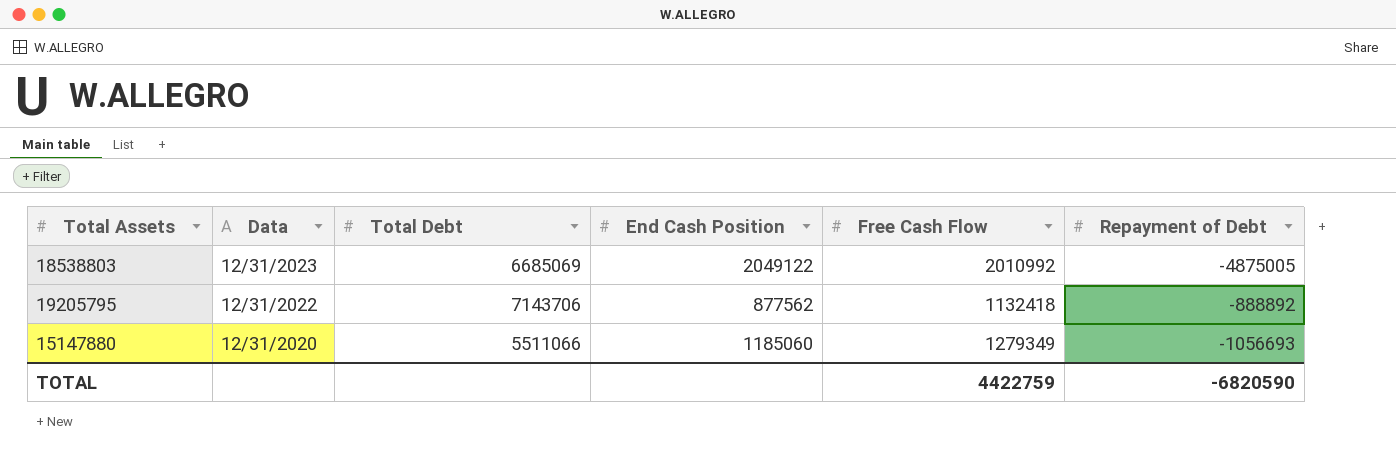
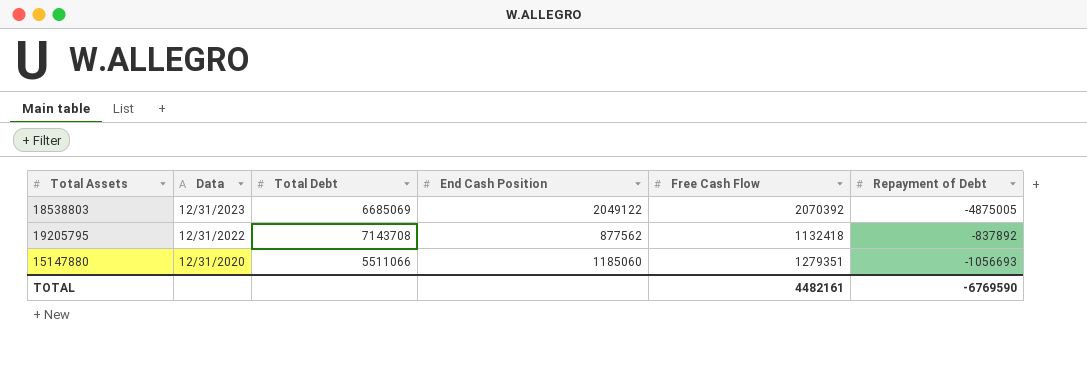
18538803 | Free Cash Flow: 2010992 -> 2070392
19205795 | Total Debt: 7143706 -> 7143708
19205795 | Repayment of Debt: -888892 -> -837892
15147880 | Free Cash Flow: 1279349 -> 1279351
TOTAL | Free Cash Flow: 4422759 -> 4482161
TOTAL | Repayment of Debt: -6820590 -> -6769590

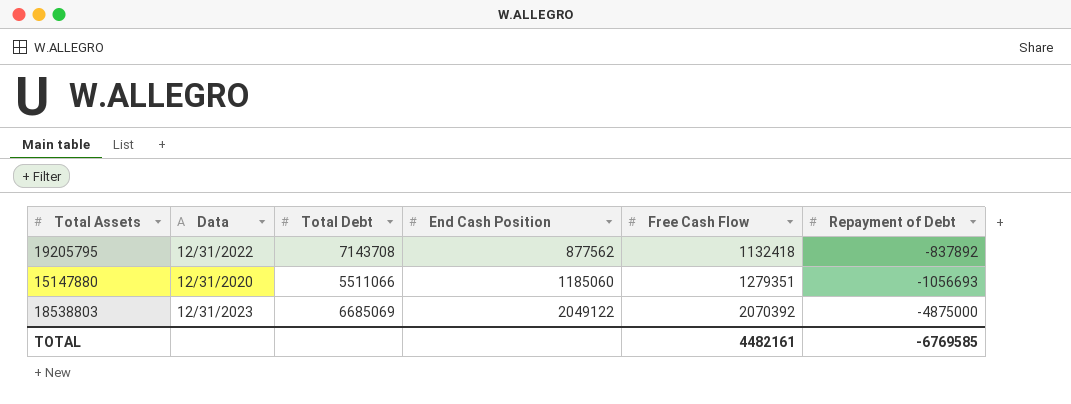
row order: Data descending -> End Cash Position ascending
18538803 | Repayment of Debt: -4875005 -> -4875000
TOTAL | Repayment of Debt: -6769590 -> -6769585

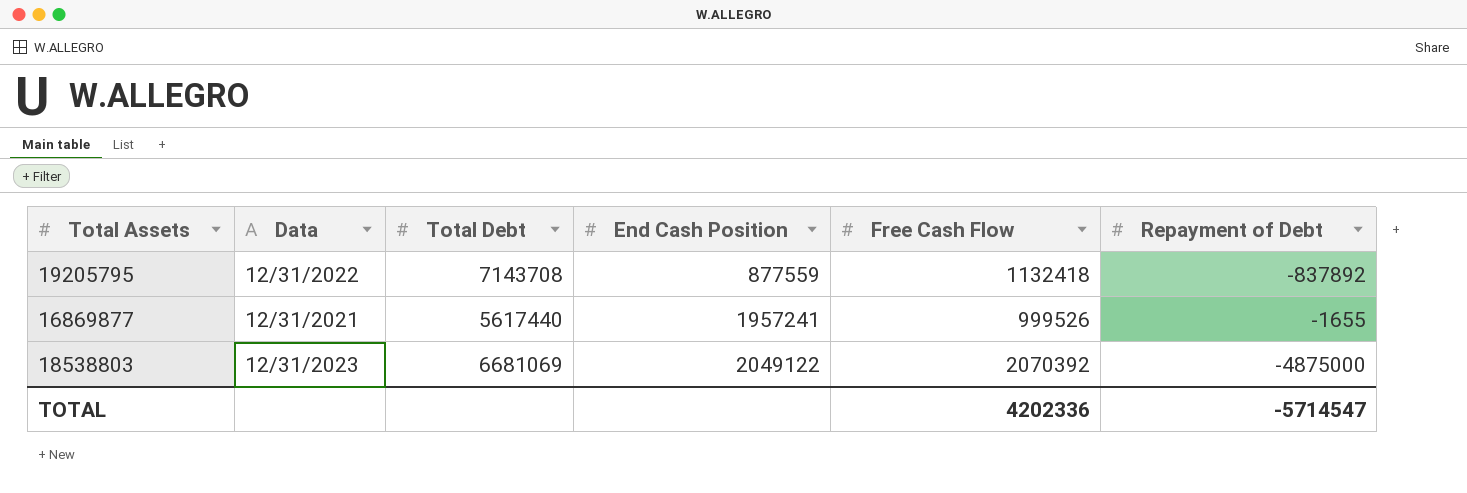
row 15147880: 12/31/2020 | 5511066 | 1185060 | 1279351 | -1056693 -> none
19205795 | End Cash Position: 877562 -> 877559
row 16869877: none -> 12/31/2021 | 5617440 | 1957241 | 999526 | -1655
18538803 | Total Debt: 6685069 -> 6681069
TOTAL | Free Cash Flow: 4482161 -> 4202336
TOTAL | Repayment of Debt: -6769585 -> -5714547

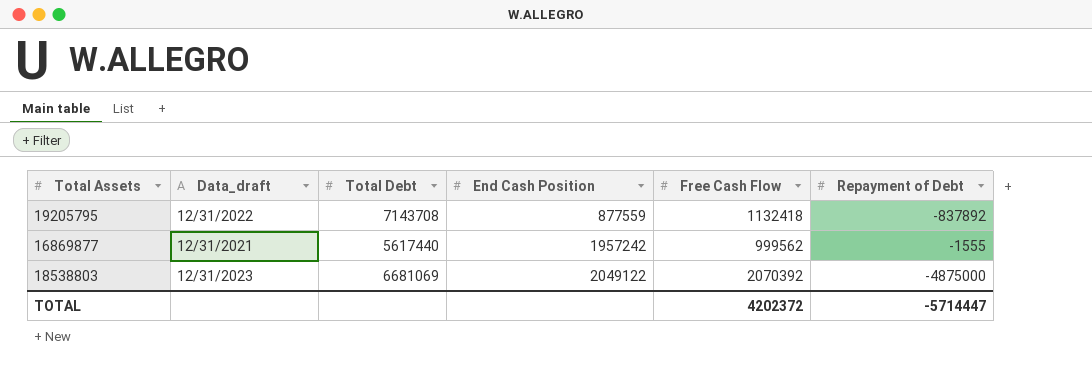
column name: Data -> Data_draft
16869877 | End Cash Position: 1957241 -> 1957242
16869877 | Free Cash Flow: 999526 -> 999562
16869877 | Repayment of Debt: -1655 -> -1555
TOTAL | Free Cash Flow: 4202336 -> 4202372
TOTAL | Repayment of Debt: -5714547 -> -5714447

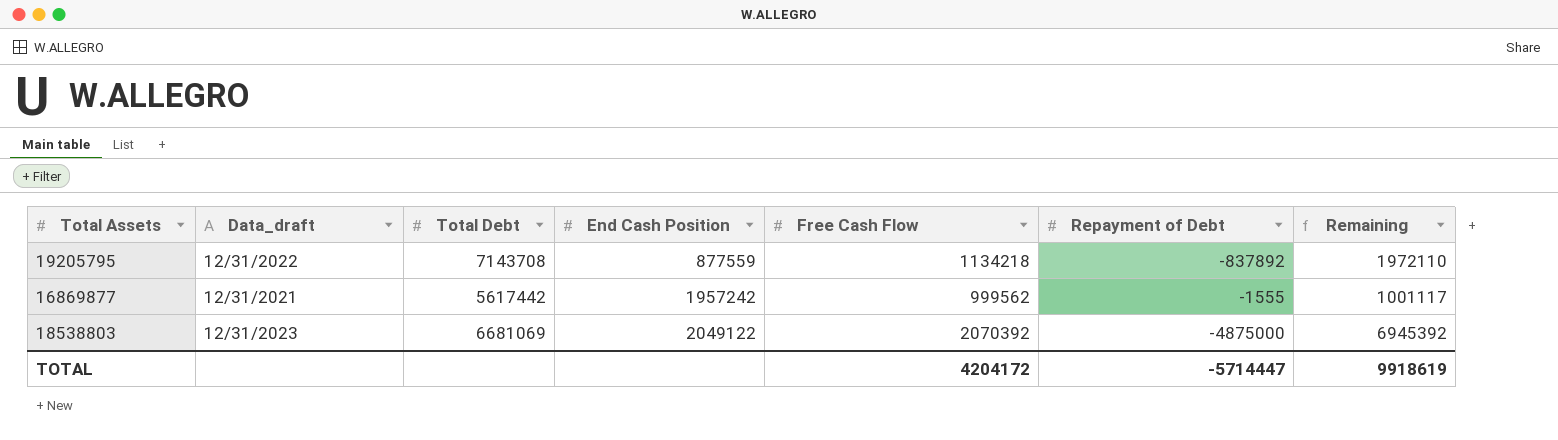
column Remaining | formula: none -> [Free Cash Flow] - [Repayment of Debt]
19205795 | Free Cash Flow: 1132418 -> 1134218
16869877 | Total Debt: 5617440 -> 5617442
TOTAL | Free Cash Flow: 4202372 -> 4204172

